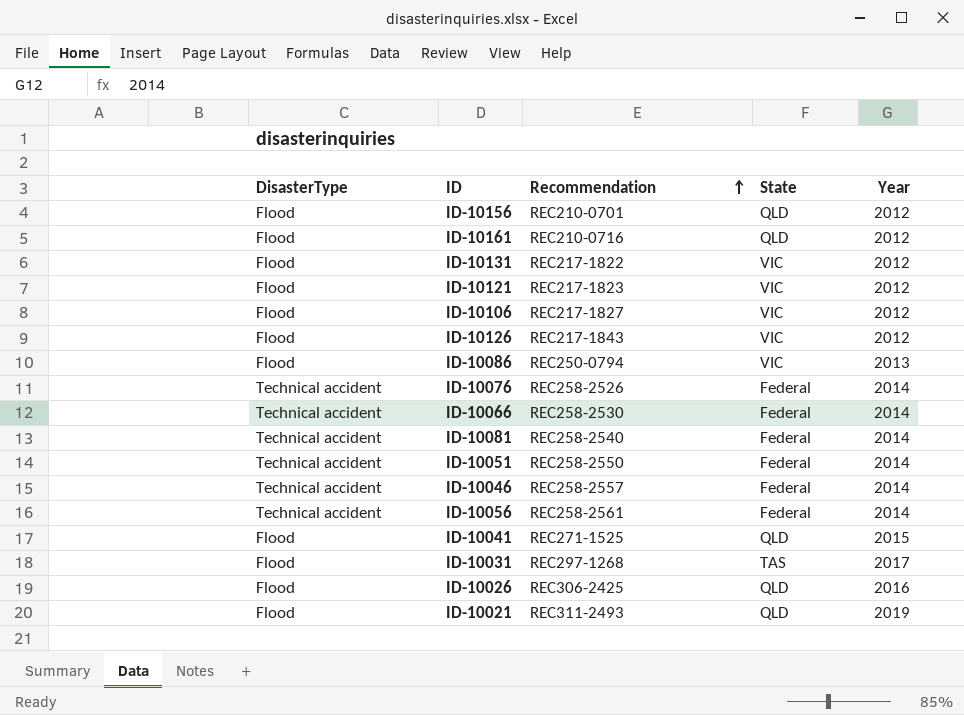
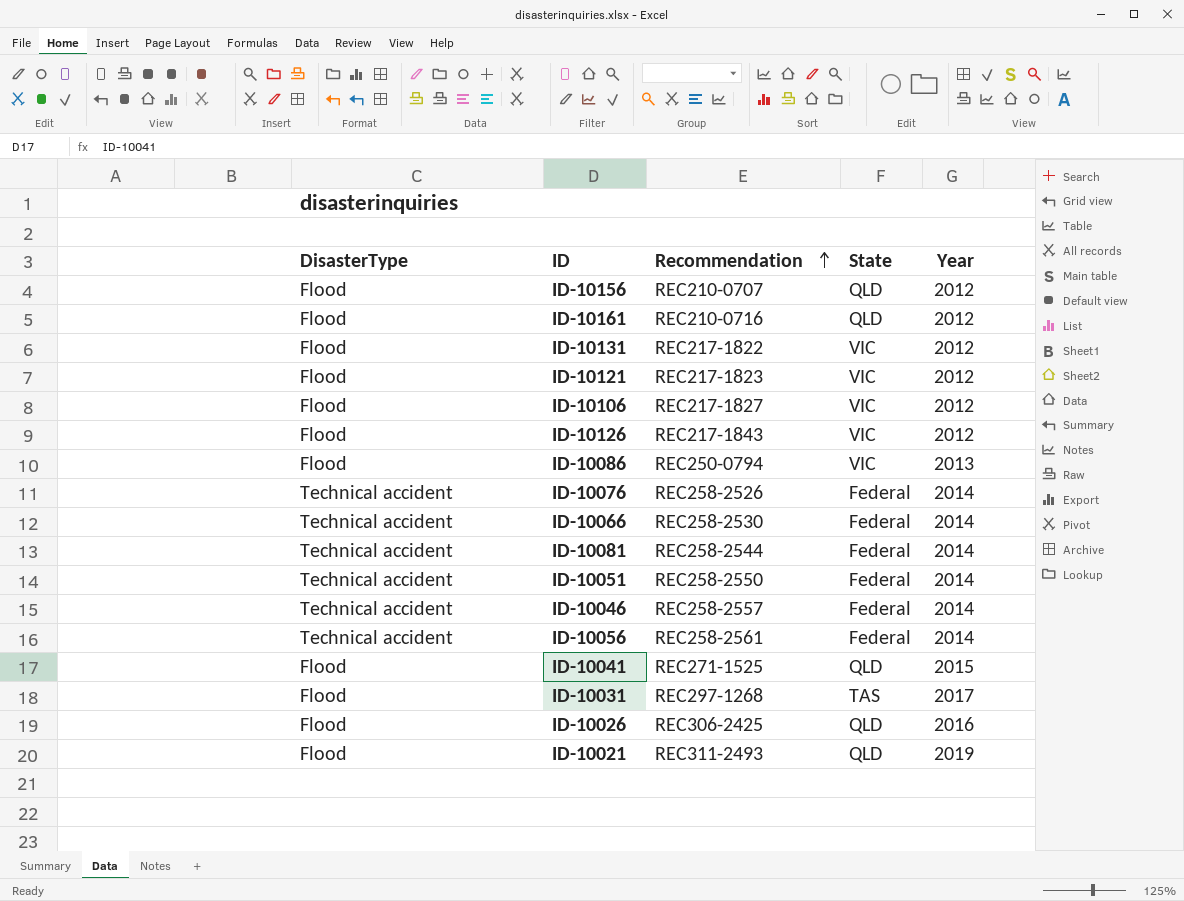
ID-10156 | Recommendation: REC210-0701 -> REC210-0707
ID-10081 | Recommendation: REC258-2540 -> REC258-2544

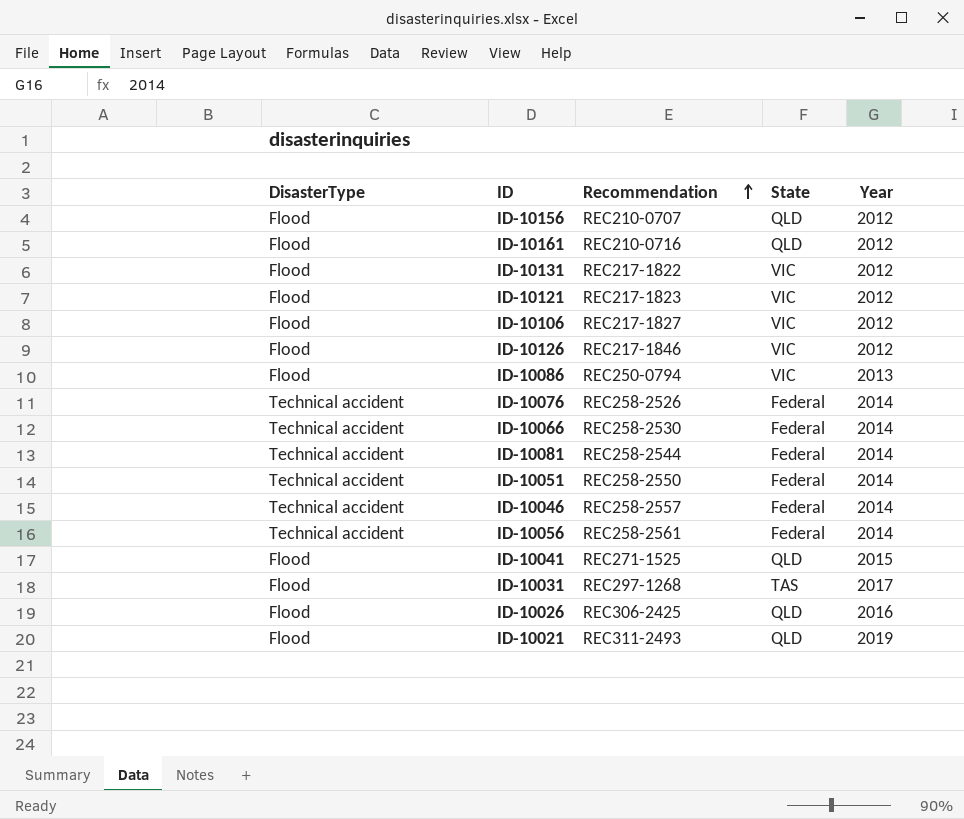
ID-10126 | Recommendation: REC217-1843 -> REC217-1846

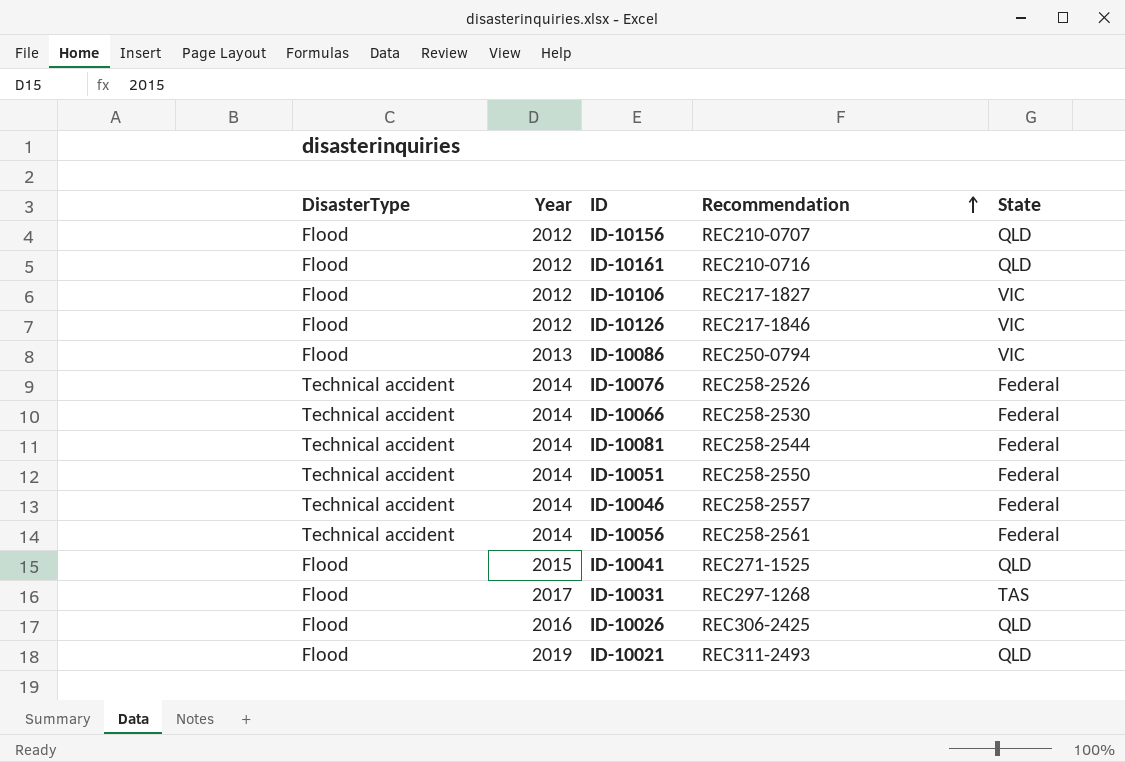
column Year | position: 5 -> 2
row ID-10131: Flood | REC217-1822 | VIC | 2012 -> none
row ID-10121: Flood | REC217-1823 | VIC | 2012 -> none

